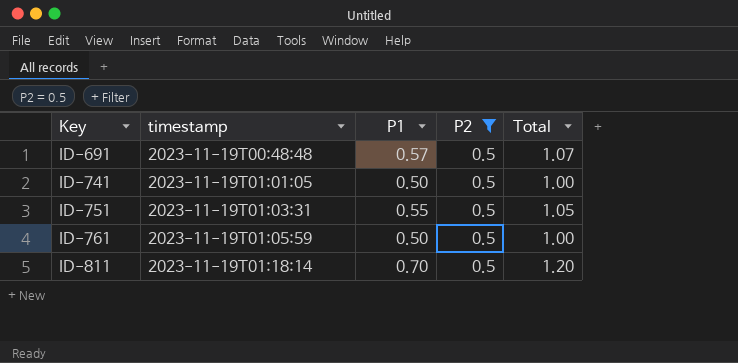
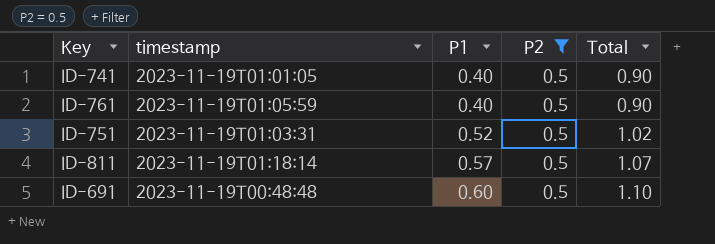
row order: Key ascending -> P1 ascending
ID-741 | P1: 0.50 -> 0.40
ID-741 | Total: 1.00 -> 0.90
ID-761 | P1: 0.50 -> 0.40
ID-761 | Total: 1.00 -> 0.90
ID-751 | P1: 0.55 -> 0.52
ID-751 | Total: 1.05 -> 1.02
ID-811 | P1: 0.70 -> 0.57
ID-811 | Total: 1.20 -> 1.07
ID-691 | P1: 0.57 -> 0.60
ID-691 | Total: 1.07 -> 1.10

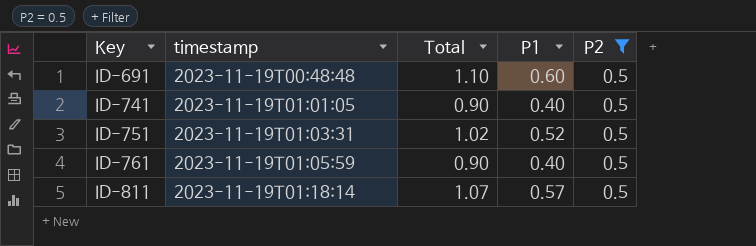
row order: P1 ascending -> Key ascending
column Total | position: 5 -> 3

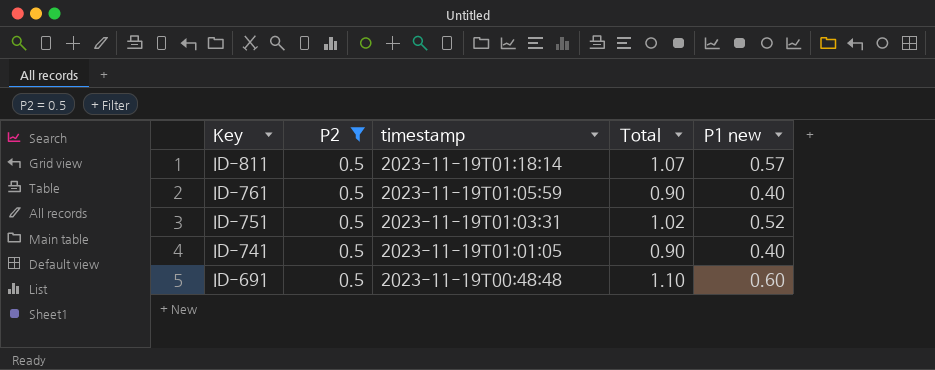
row order: Key ascending -> Key descending
column P2 | position: 5 -> 2
column name: P1 -> P1 new

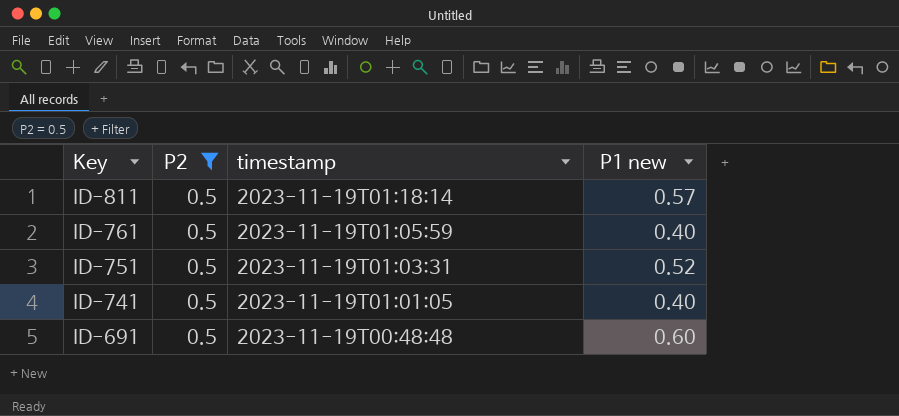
column Total | formula: [P2] + [P1 new] -> none

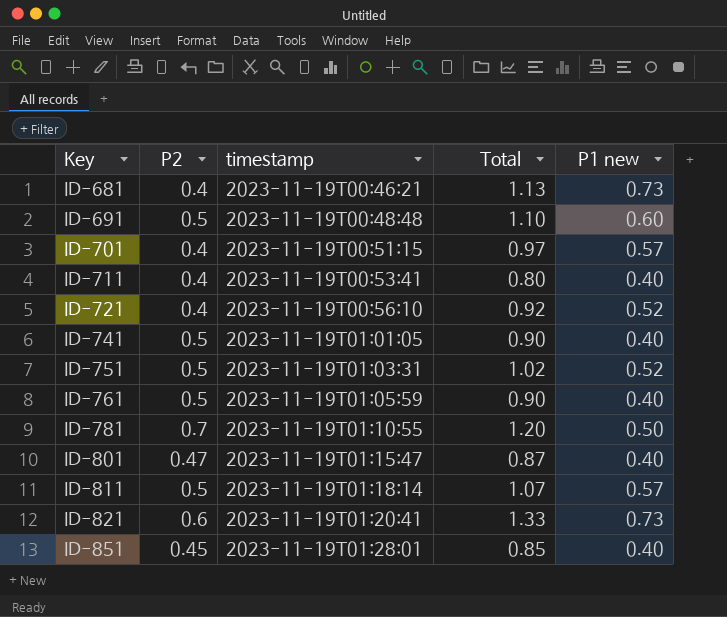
filter: P2 = 0.5 -> none
row order: Key descending -> Key ascending
column Total | formula: none -> [P2] + [P1 new]

